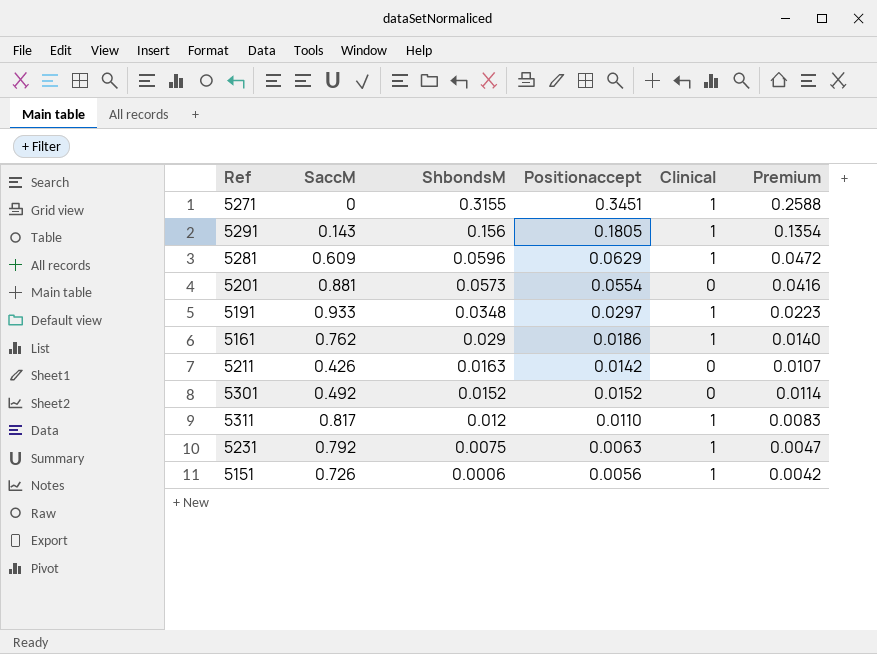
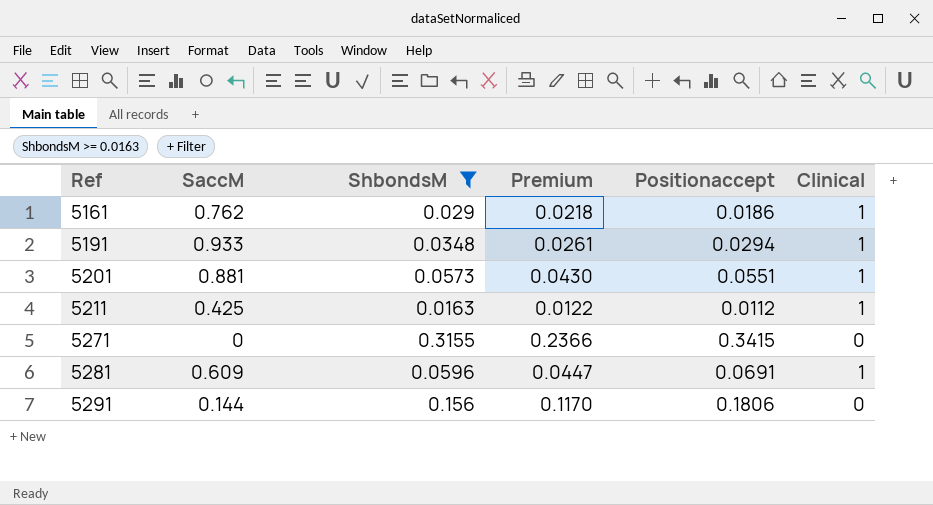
filter: none -> ShbondsM >= 0.0163
row order: ShbondsM descending -> Ref ascending
column Premium | formula: [Positionaccept] * 0.75 -> [ShbondsM] * 0.75
column Premium | position: 6 -> 4
5191 | Positionaccept: 0.0297 -> 0.0294
5201 | Positionaccept: 0.0554 -> 0.0551
5201 | Clinical: 0 -> 1
5211 | SaccM: 0.426 -> 0.425
5211 | Positionaccept: 0.0142 -> 0.0112
5211 | Clinical: 0 -> 1
5271 | Positionaccept: 0.3451 -> 0.3415
5271 | Clinical: 1 -> 0
5281 | Positionaccept: 0.0629 -> 0.0691
5291 | SaccM: 0.143 -> 0.144
5291 | Positionaccept: 0.1805 -> 0.1806
5291 | Clinical: 1 -> 0

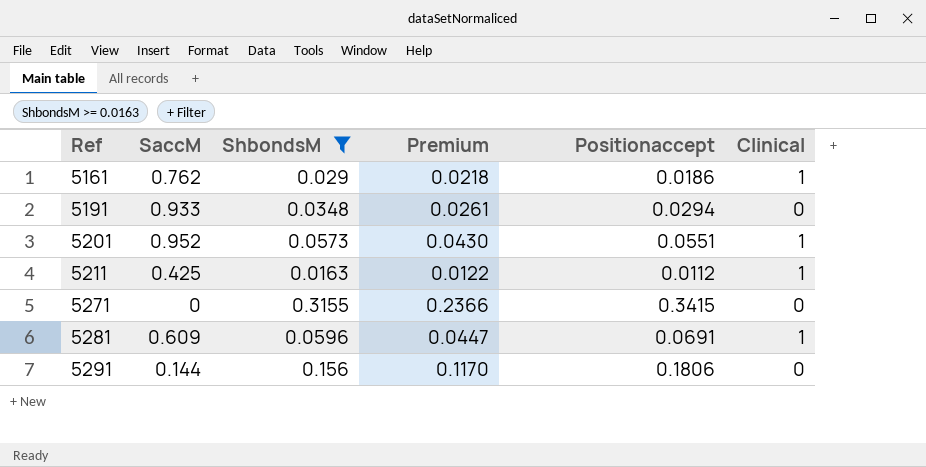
5191 | Clinical: 1 -> 0
5201 | SaccM: 0.881 -> 0.952

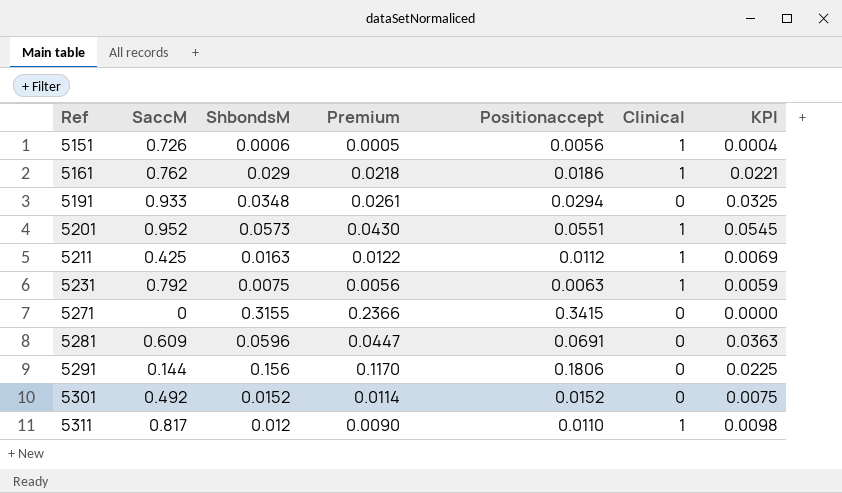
filter: ShbondsM >= 0.0163 -> none
column KPI | formula: none -> [SaccM] * [ShbondsM]
5281 | Clinical: 1 -> 0

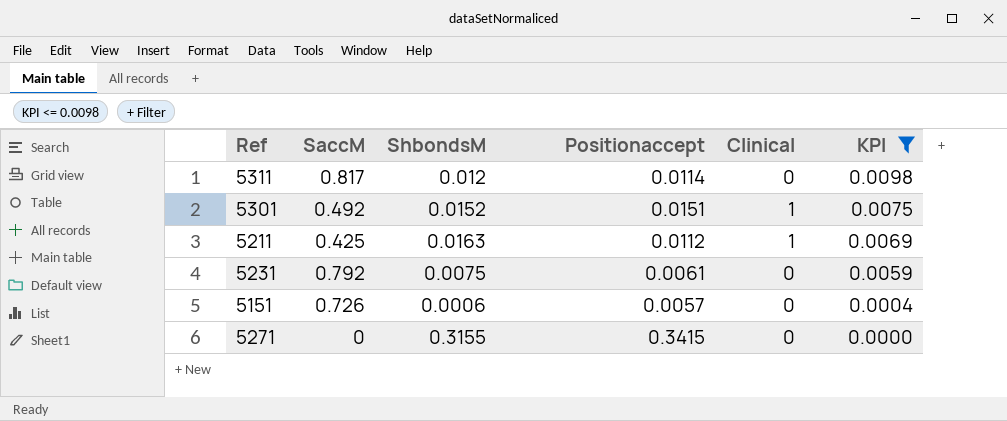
filter: none -> KPI <= 0.0098
row order: Ref ascending -> KPI descending
column Premium | formula: [ShbondsM] * 0.75 -> none
5311 | Positionaccept: 0.0110 -> 0.0114
5311 | Clinical: 1 -> 0
5301 | Positionaccept: 0.0152 -> 0.0151
5301 | Clinical: 0 -> 1
5231 | Positionaccept: 0.0063 -> 0.0061
5231 | Clinical: 1 -> 0
5151 | Positionaccept: 0.0056 -> 0.0057
5151 | Clinical: 1 -> 0

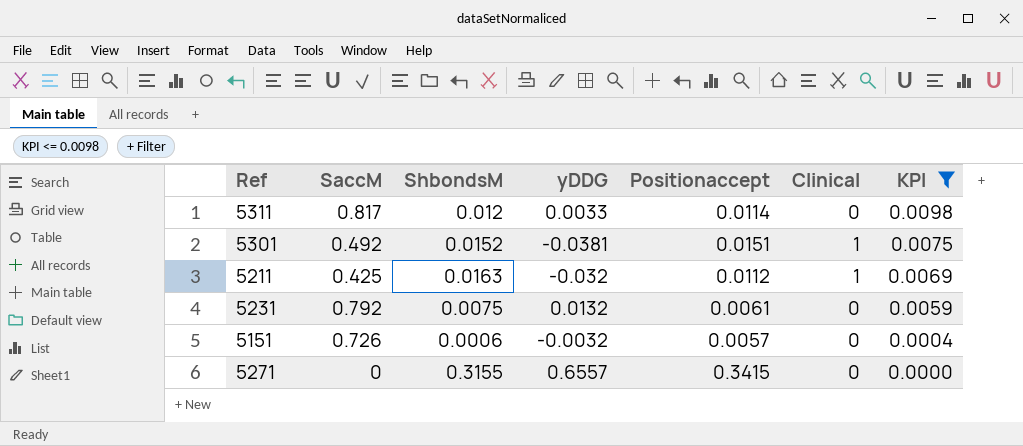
column yDDG | position: none -> 4

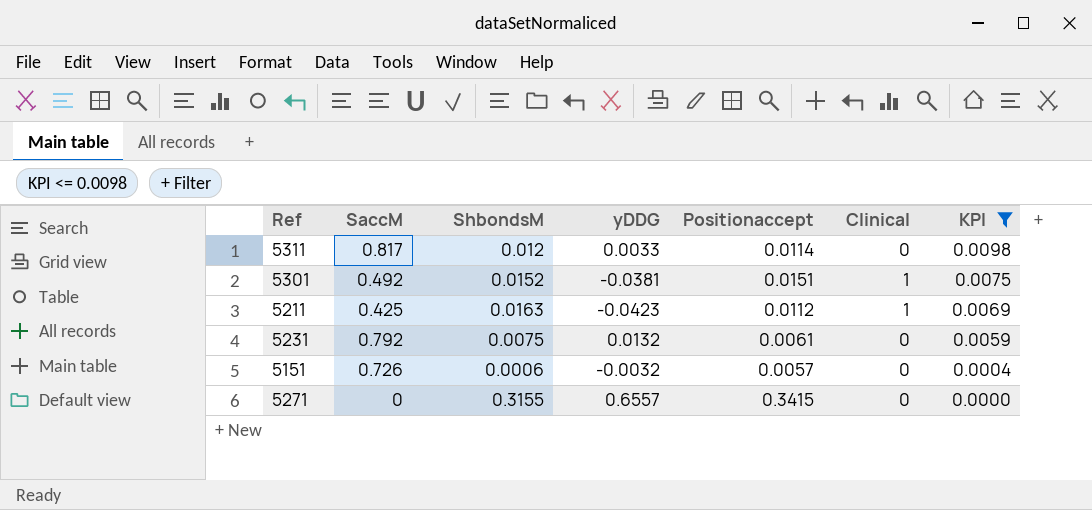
5211 | yDDG: -0.032 -> -0.0423

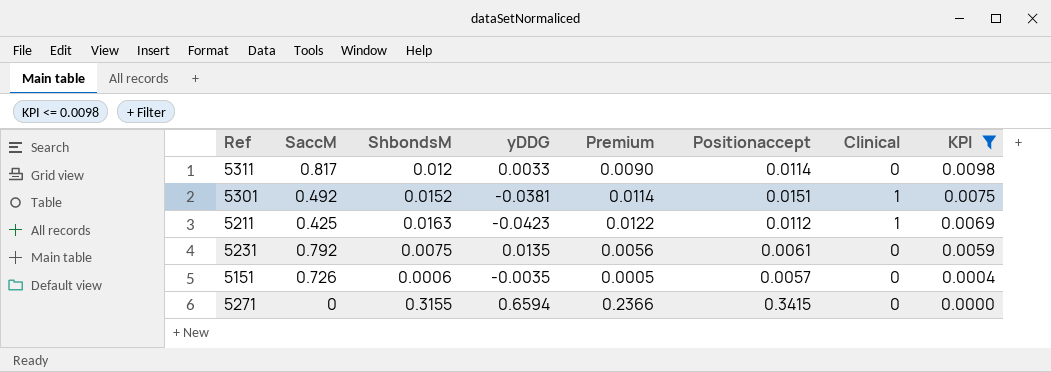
column Premium | formula: none -> [ShbondsM] * 0.75
5231 | yDDG: 0.0132 -> 0.0135
5151 | yDDG: -0.0032 -> -0.0035
5271 | yDDG: 0.6557 -> 0.6594

